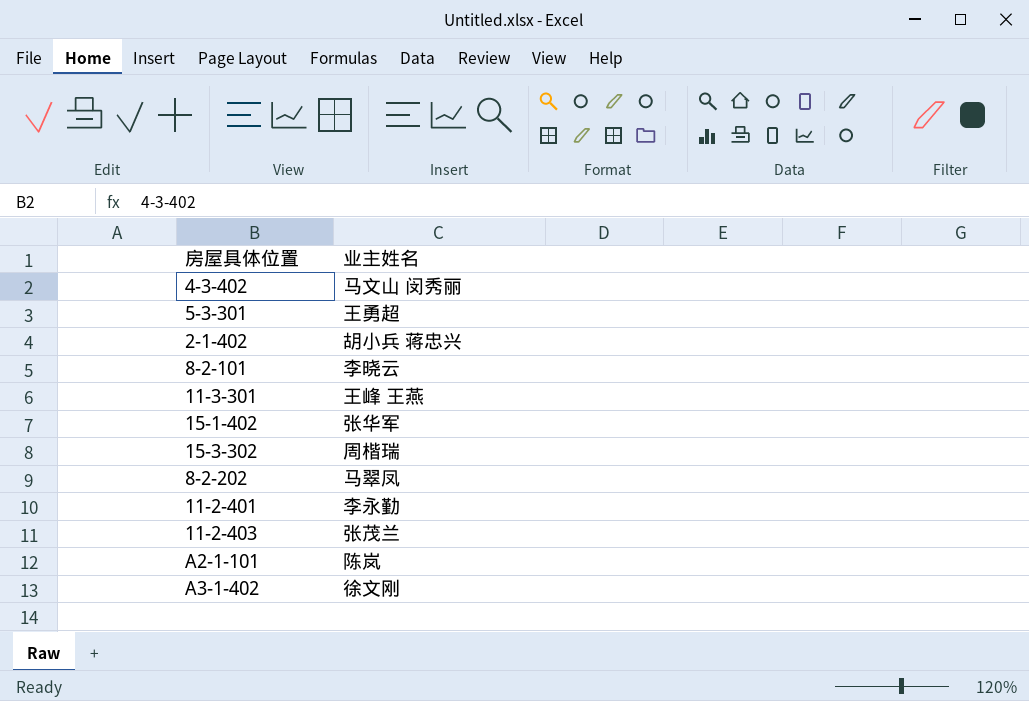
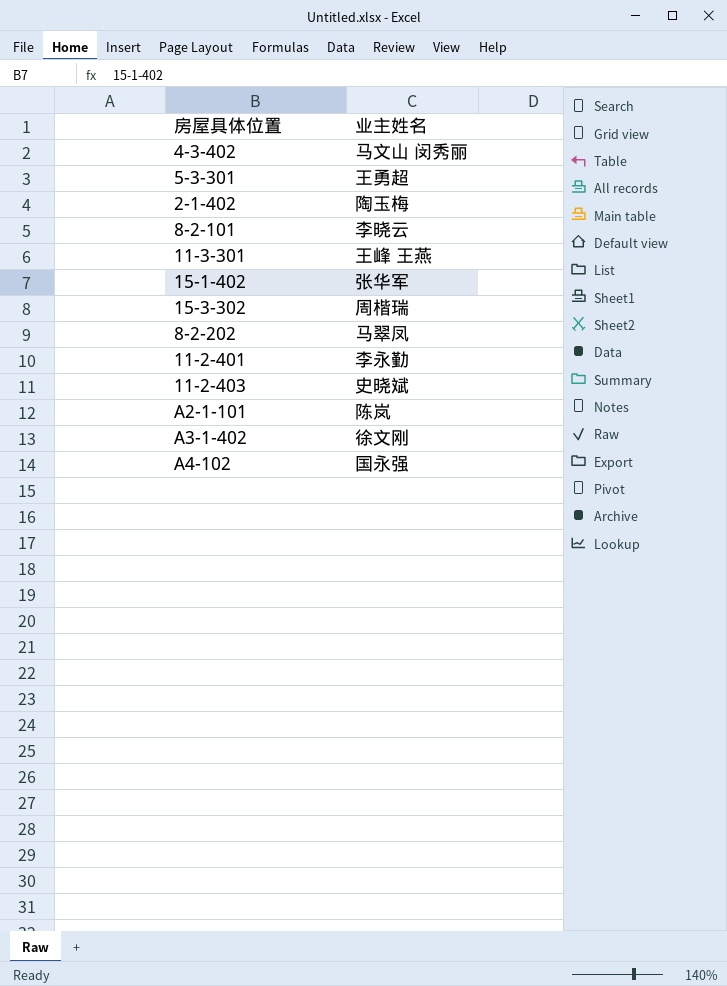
2-1-402 | 业主姓名: 胡小兵 蒋忠兴 -> 陶玉梅
11-2-403 | 业主姓名: 张茂兰 -> 史晓斌
row A4-102: none -> 国永强

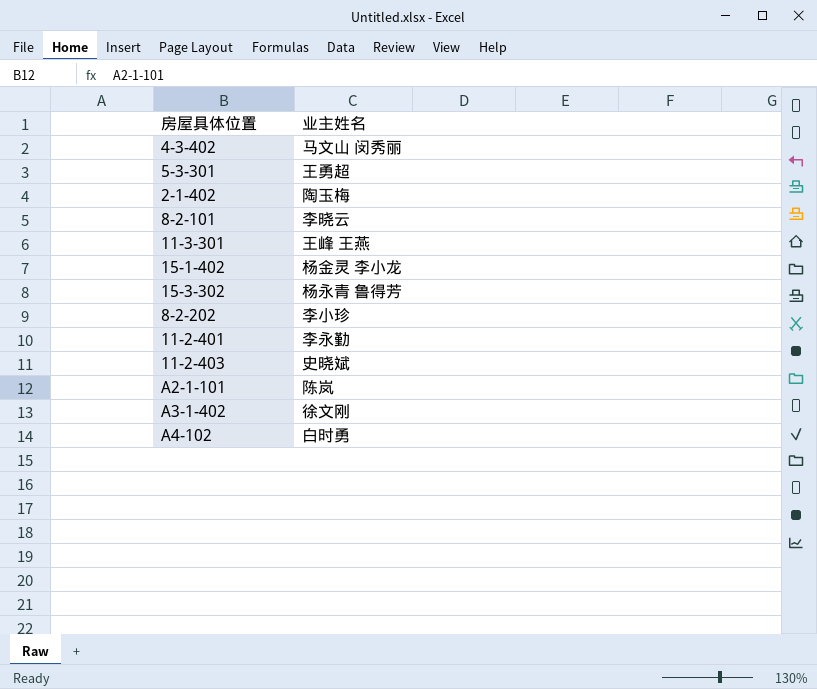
15-1-402 | 业主姓名: 张华军 -> 杨金灵 李小龙
15-3-302 | 业主姓名: 周楷瑞 -> 杨永青 鲁得芳
8-2-202 | 业主姓名: 马翠凤 -> 李小珍
A4-102 | 业主姓名: 国永强 -> 白时勇

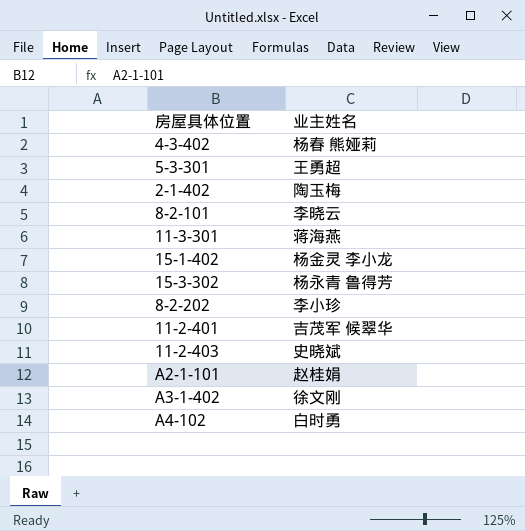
4-3-402 | 业主姓名: 马文山 闵秀丽 -> 杨春 熊娅莉
11-3-301 | 业主姓名: 王峰 王燕 -> 蒋海燕
11-2-401 | 业主姓名: 李永勤 -> 吉茂军 候翠华
A2-1-101 | 业主姓名: 陈岚 -> 赵桂娟

